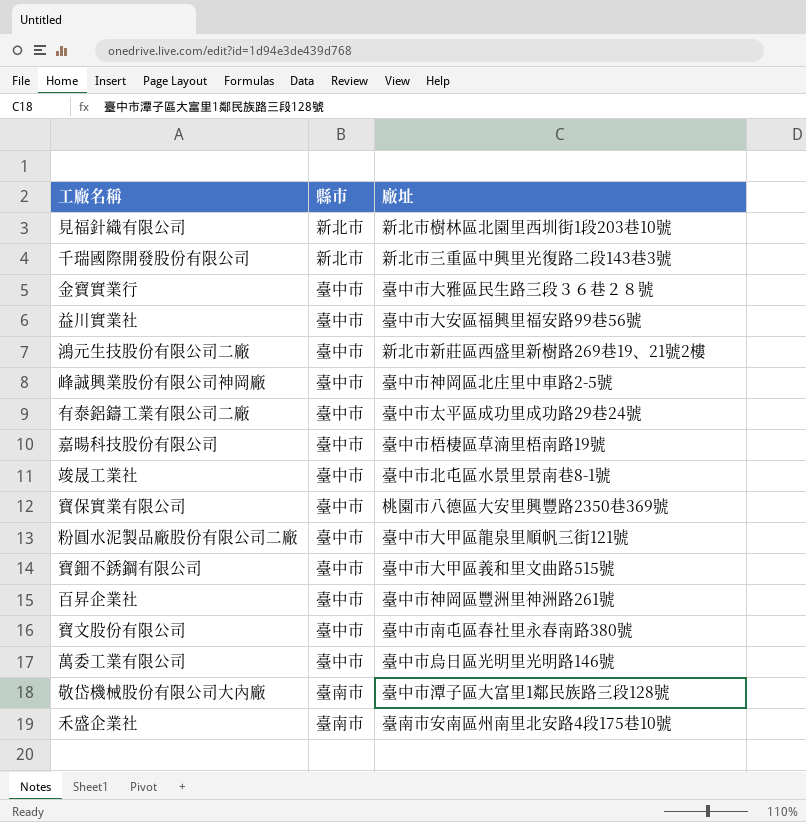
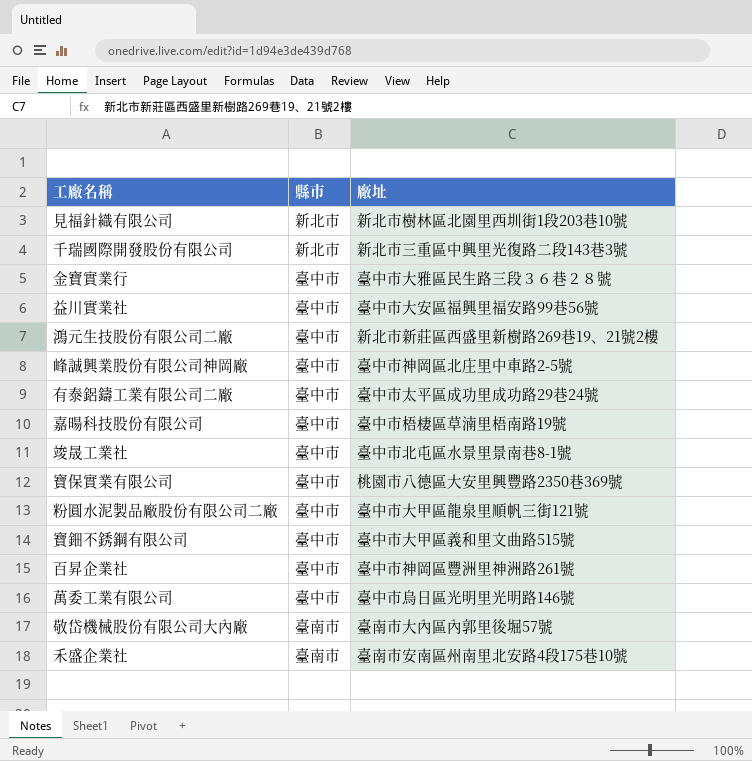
row 寶文股份有限公司: 臺中市 | 臺中市南屯區春社里永春南路380號 -> none
敬岱機械股份有限公司大內廠 | 廠址: 臺中市潭子區大富里1鄰民族路三段128號 -> 臺南市大內區內郭里後堀57號

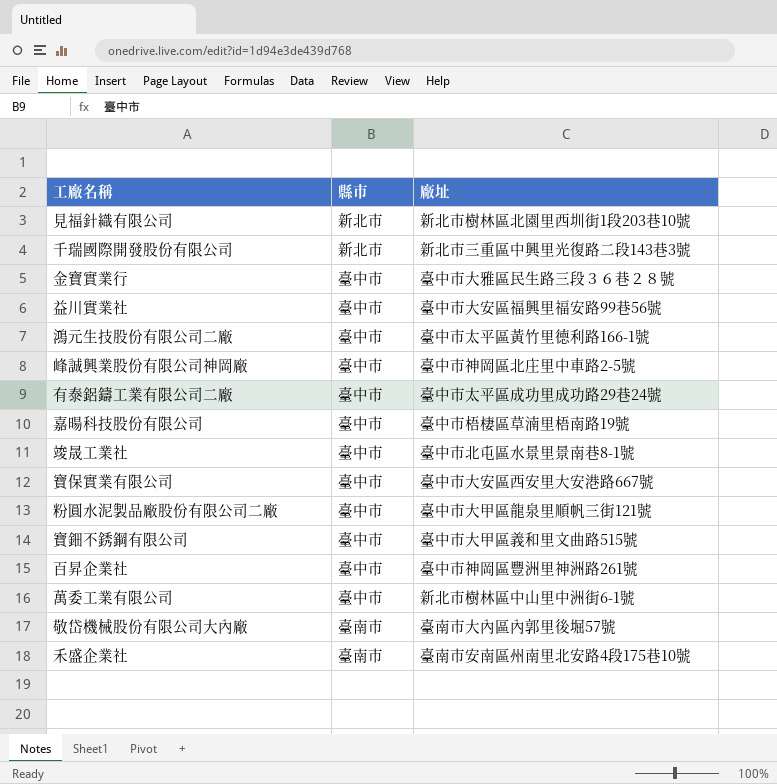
鴻元生技股份有限公司二廠 | 廠址: 新北市新莊區西盛里新樹路269巷19、21號2樓 -> 臺中市太平區黃竹里德利路166-1號
寶保實業有限公司 | 廠址: 桃園市八德區大安里興豐路2350巷369號 -> 臺中市大安區西安里大安港路667號
萬委工業有限公司 | 廠址: 臺中市烏日區光明里光明路146號 -> 新北市樹林區中山里中洲街6-1號

